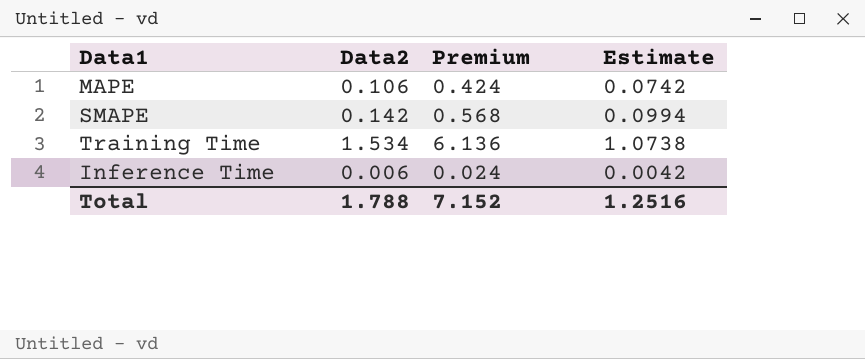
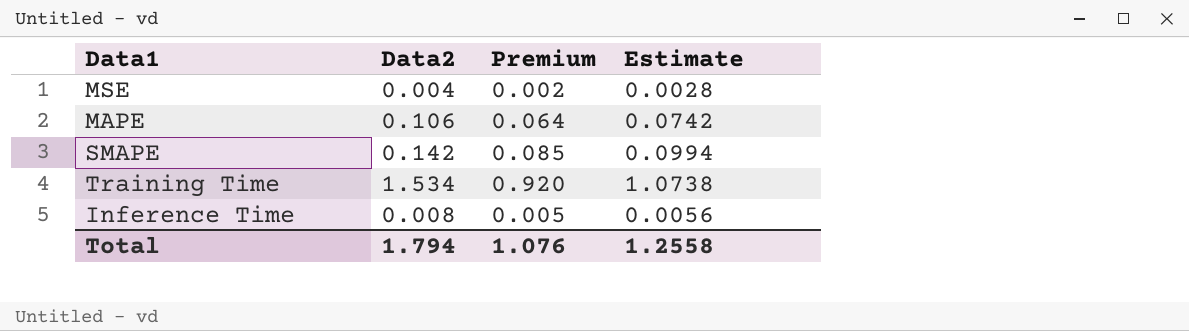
column Premium | formula: [Data2] * 4 -> [Data2] * 0.6
row MSE: none -> 0.004 | 0.002 | 0.0028
Inference Time | Data2: 0.006 -> 0.008
Inference Time | Estimate: 0.0042 -> 0.0056
Total | Data2: 1.788 -> 1.794
Total | Premium: 7.152 -> 1.076
Total | Estimate: 1.2516 -> 1.2558

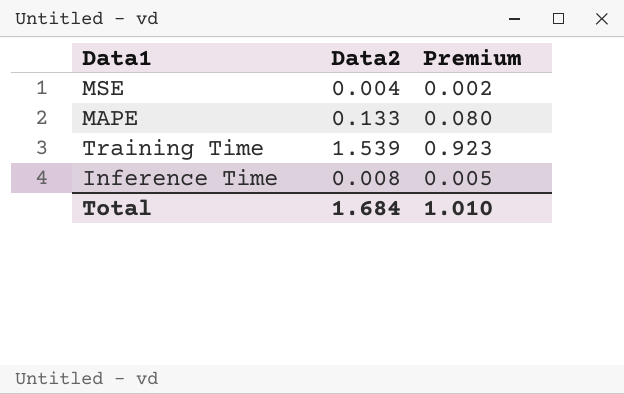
column Estimate | formula: [Data2] * 0.7 -> none
row SMAPE: 0.142 | 0.085 | 0.0994 -> none
MAPE | Data2: 0.106 -> 0.133
MAPE | Premium: 0.064 -> 0.080
Training Time | Data2: 1.534 -> 1.539
Training Time | Premium: 0.920 -> 0.923
Total | Data2: 1.794 -> 1.684
Total | Premium: 1.076 -> 1.010

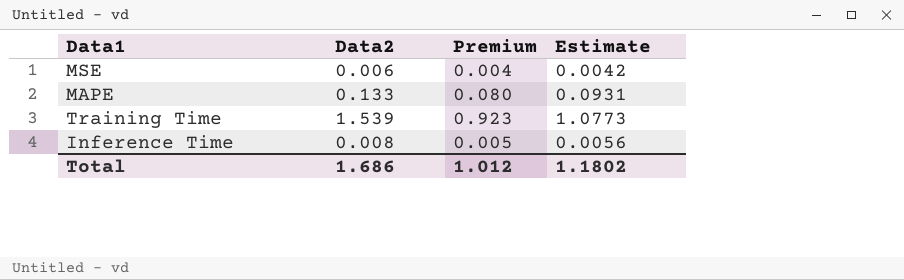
column Estimate | formula: none -> [Data2] * 0.7
MSE | Data2: 0.004 -> 0.006
MSE | Premium: 0.002 -> 0.004
Total | Data2: 1.684 -> 1.686
Total | Premium: 1.010 -> 1.012

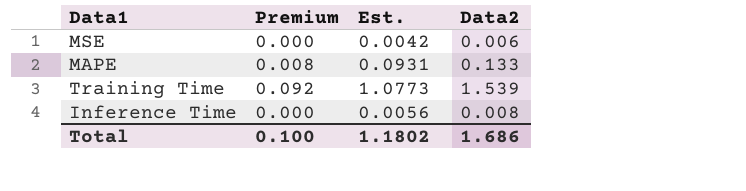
column Premium | formula: [Data2] * 0.6 -> [Data2] * 0.06
column name: Estimate -> Est.
column Data2 | position: 2 -> 4
Total | Premium: 1.012 -> 0.100

